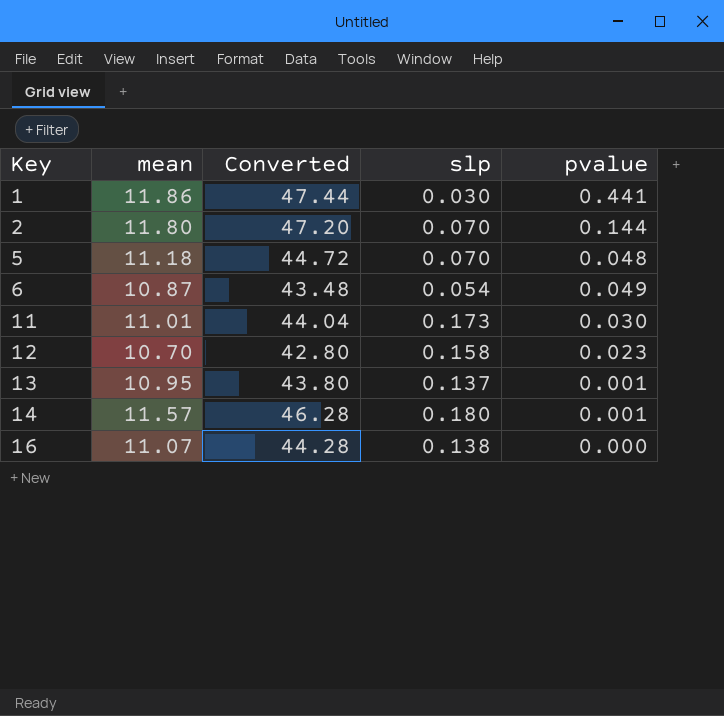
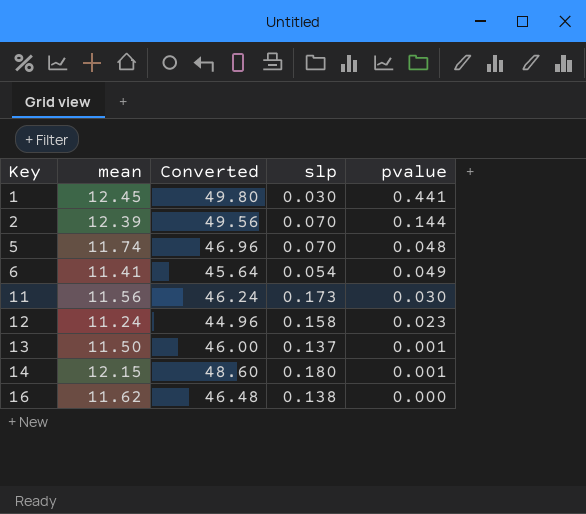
1 | mean: 11.86 -> 12.45
1 | Converted: 47.44 -> 49.80
2 | mean: 11.80 -> 12.39
2 | Converted: 47.20 -> 49.56
5 | mean: 11.18 -> 11.74
5 | Converted: 44.72 -> 46.96
6 | mean: 10.87 -> 11.41
6 | Converted: 43.48 -> 45.64
11 | mean: 11.01 -> 11.56
11 | Converted: 44.04 -> 46.24
12 | mean: 10.70 -> 11.24
12 | Converted: 42.80 -> 44.96
13 | mean: 10.95 -> 11.50
13 | Converted: 43.80 -> 46.00
14 | mean: 11.57 -> 12.15
14 | Converted: 46.28 -> 48.60
16 | mean: 11.07 -> 11.62
16 | Converted: 44.28 -> 46.48

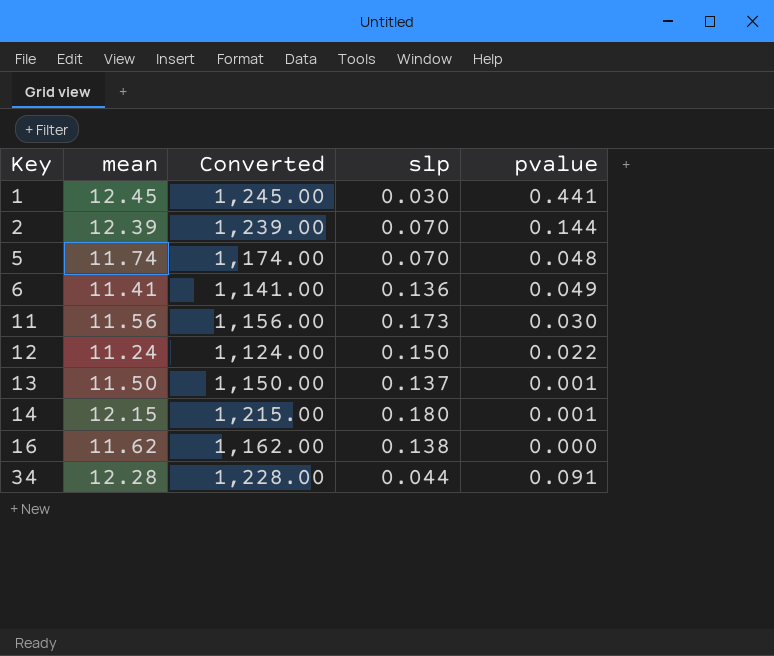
column Converted | formula: [mean] * 4 -> [mean] * 100
6 | slp: 0.054 -> 0.136
12 | slp: 0.158 -> 0.150
12 | pvalue: 0.023 -> 0.022
row 34: none -> 12.28 | 1,228.00 | 0.044 | 0.091

